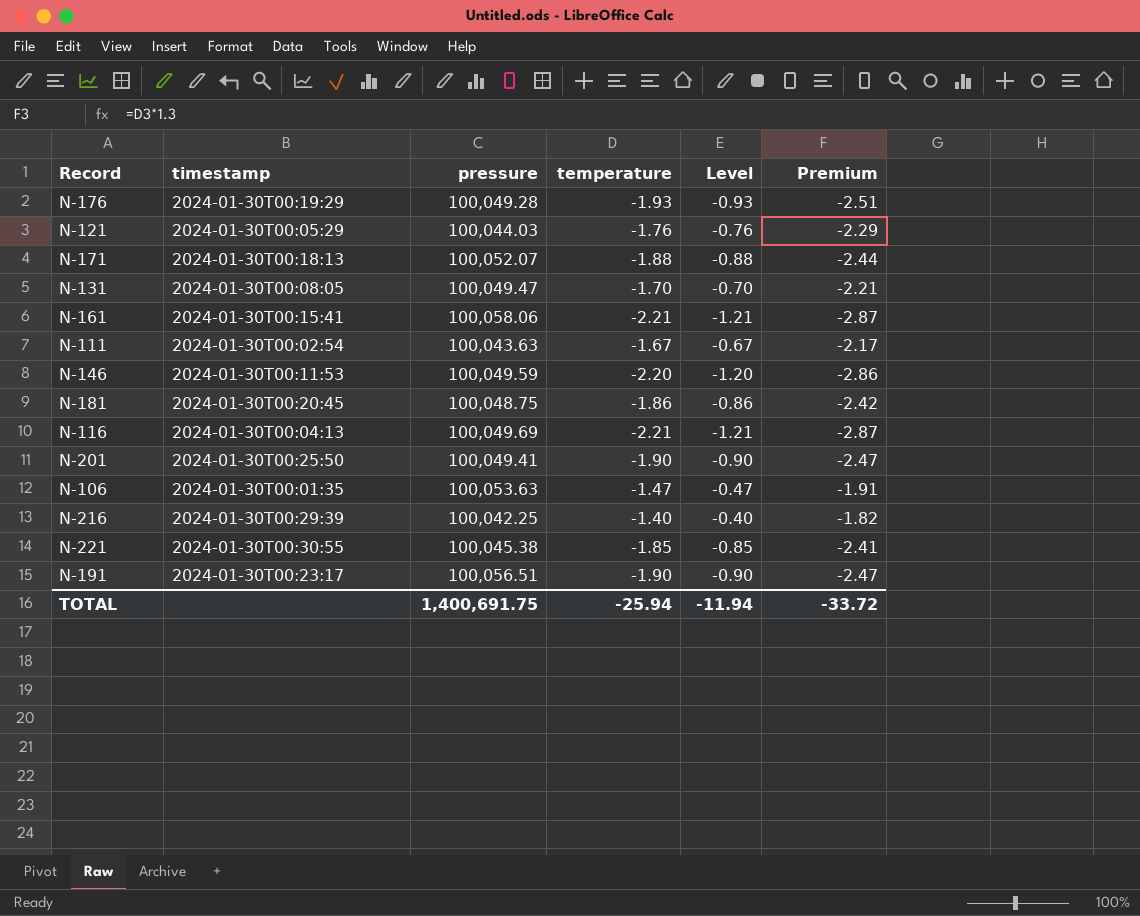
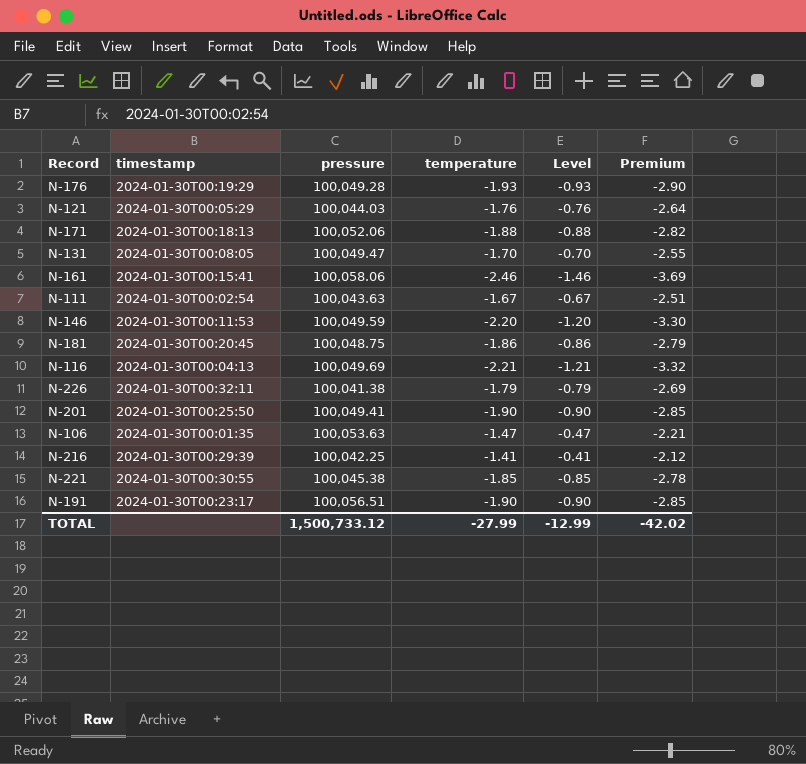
column Premium | formula: [temperature] * 1.3 -> [temperature] * 1.5
N-171 | pressure: 100,052.07 -> 100,052.06
N-161 | temperature: -2.21 -> -2.46
N-161 | Level: -1.21 -> -1.46
row N-226: none -> 2024-01-30T00:32:11 | 100,041.38 | -1.79 | -0.79 | -2.69
N-216 | temperature: -1.40 -> -1.41
N-216 | Level: -0.40 -> -0.41
TOTAL | pressure: 1,400,691.75 -> 1,500,733.12
TOTAL | temperature: -25.94 -> -27.99
TOTAL | Level: -11.94 -> -12.99
TOTAL | Premium: -33.72 -> -42.02

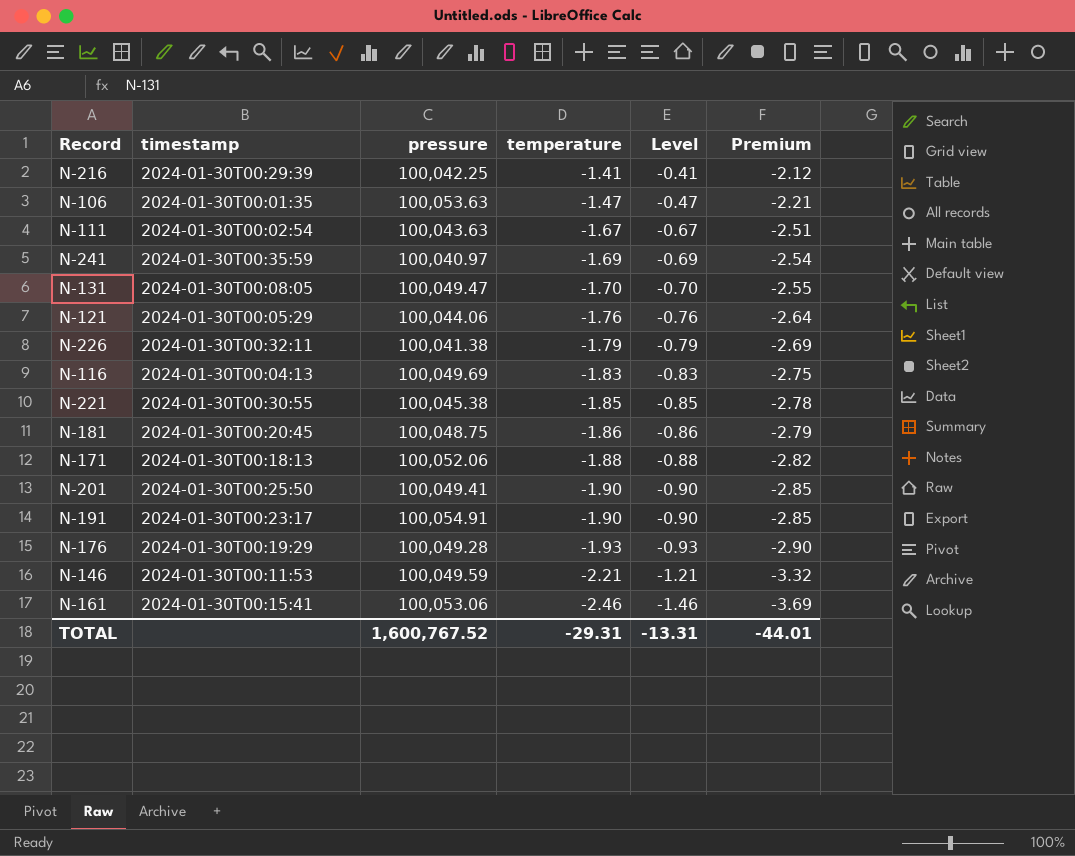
row order: none -> temperature descending
row N-241: none -> 2024-01-30T00:35:59 | 100,040.97 | -1.69 | -0.69 | -2.54
N-121 | pressure: 100,044.03 -> 100,044.06
N-116 | temperature: -2.21 -> -1.83
N-116 | Level: -1.21 -> -0.83
N-116 | Premium: -3.32 -> -2.75
N-191 | pressure: 100,056.51 -> 100,054.91
N-146 | temperature: -2.20 -> -2.21
N-146 | Level: -1.20 -> -1.21
N-146 | Premium: -3.30 -> -3.32
N-161 | pressure: 100,058.06 -> 100,053.06
TOTAL | pressure: 1,500,733.12 -> 1,600,767.52
TOTAL | temperature: -27.99 -> -29.31
TOTAL | Level: -12.99 -> -13.31
TOTAL | Premium: -42.02 -> -44.01

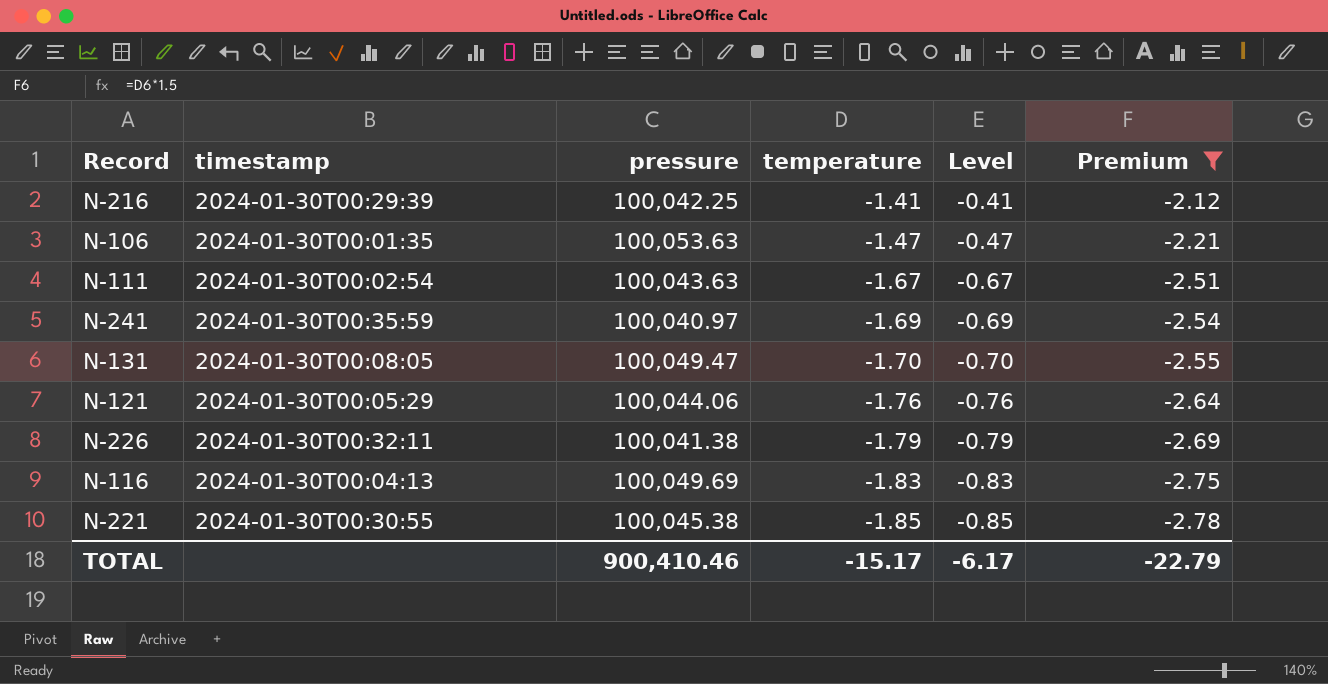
filter: none -> Premium >= -2.78
TOTAL | pressure: 1,600,767.52 -> 900,410.46
TOTAL | temperature: -29.31 -> -15.17
TOTAL | Level: -13.31 -> -6.17
TOTAL | Premium: -44.01 -> -22.79

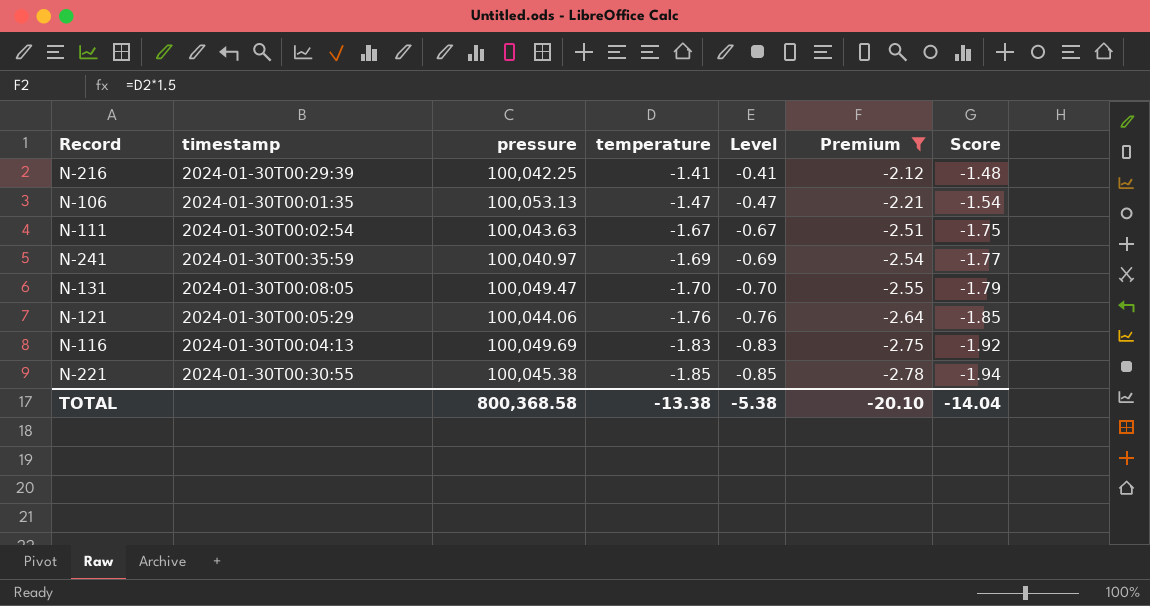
column Score | formula: none -> [temperature] * 1.05
row N-226: 2024-01-30T00:32:11 | 100,041.38 | -1.79 | -0.79 | -2.69 -> none
N-106 | pressure: 100,053.63 -> 100,053.13
TOTAL | pressure: 900,410.46 -> 800,368.58
TOTAL | temperature: -15.17 -> -13.38
TOTAL | Level: -6.17 -> -5.38
TOTAL | Premium: -22.79 -> -20.10

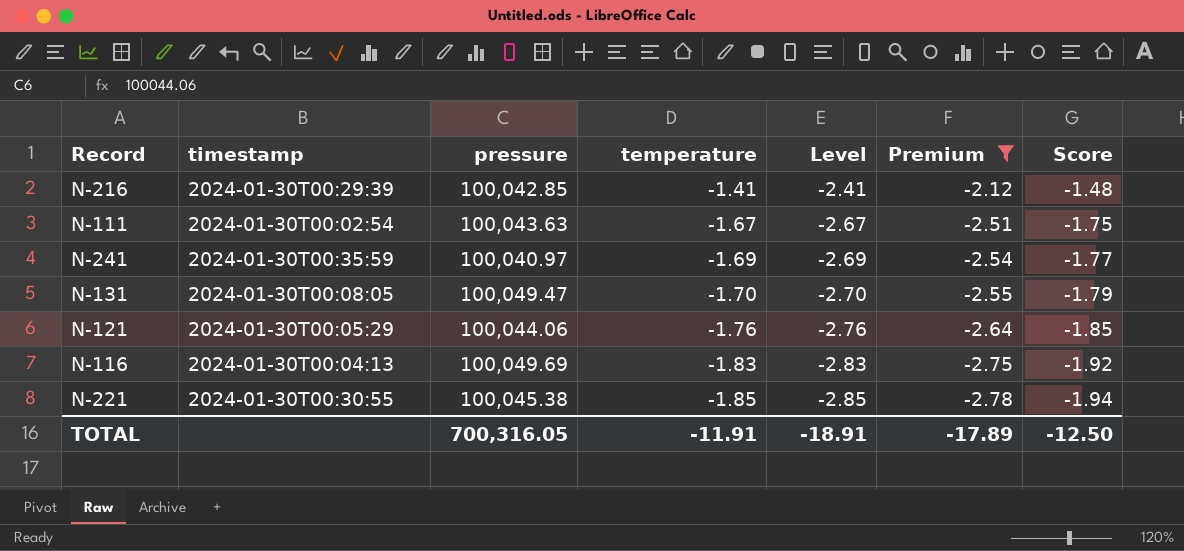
column Level | formula: [temperature] + 1 -> [temperature] - 1
row N-106: 2024-01-30T00:01:35 | 100,053.13 | -1.47 | -0.47 | -2.21 | -1.54 -> none
N-216 | pressure: 100,042.25 -> 100,042.85
TOTAL | pressure: 800,368.58 -> 700,316.05
TOTAL | temperature: -13.38 -> -11.91
TOTAL | Level: -5.38 -> -18.91
TOTAL | Premium: -20.10 -> -17.89
TOTAL | Score: -14.04 -> -12.50

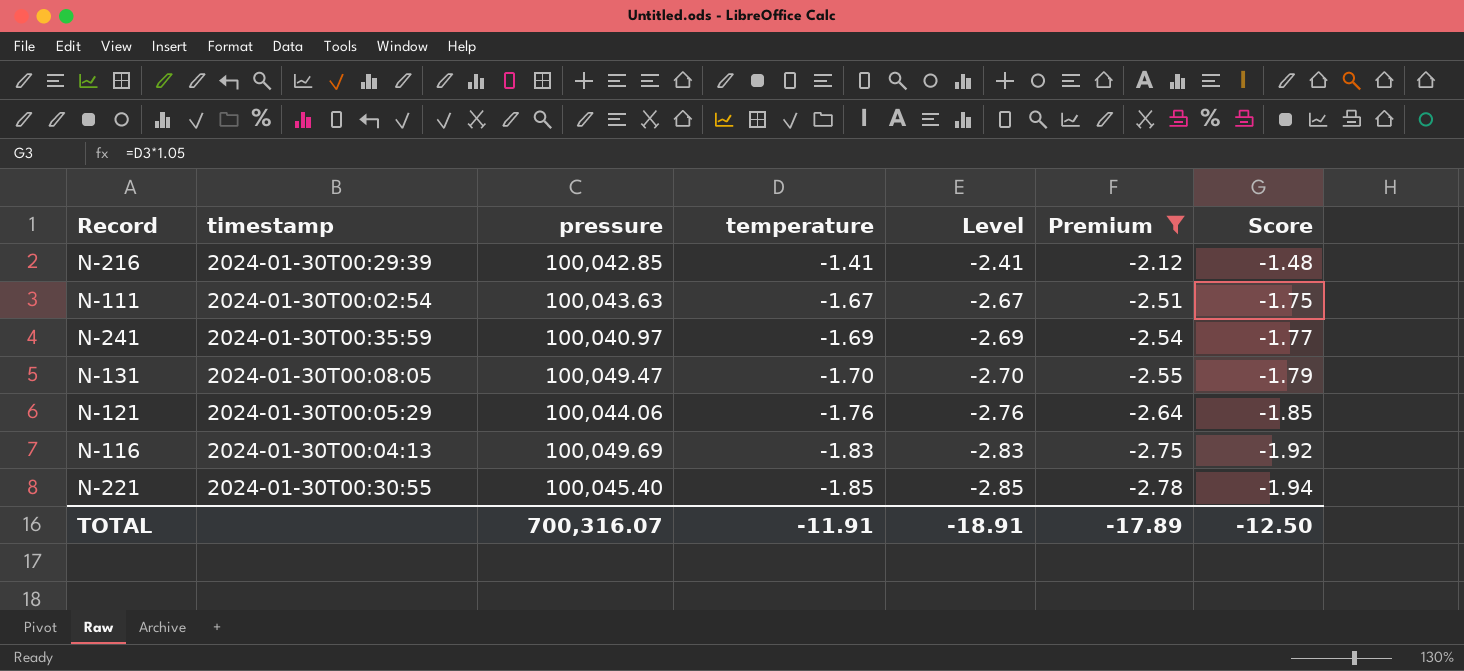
N-221 | pressure: 100,045.38 -> 100,045.40
TOTAL | pressure: 700,316.05 -> 700,316.07

